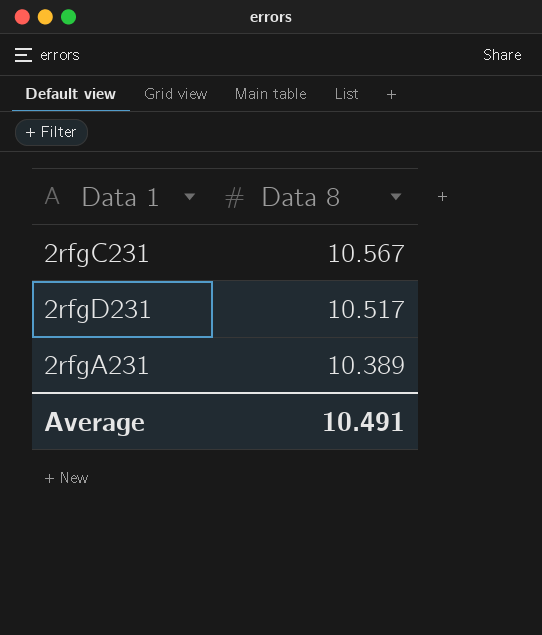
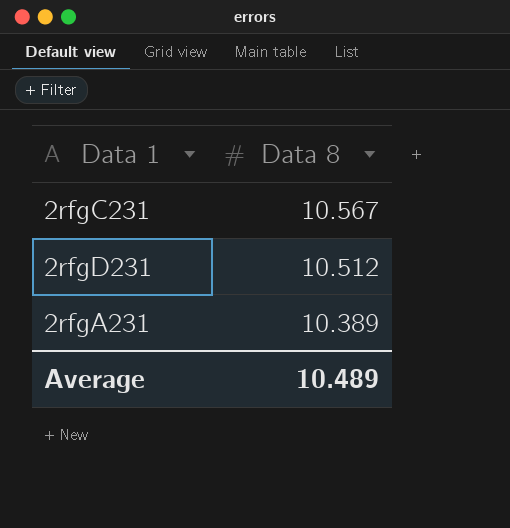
2rfgD231 | Data 8: 10.517 -> 10.512
Average | Data 8: 10.491 -> 10.489

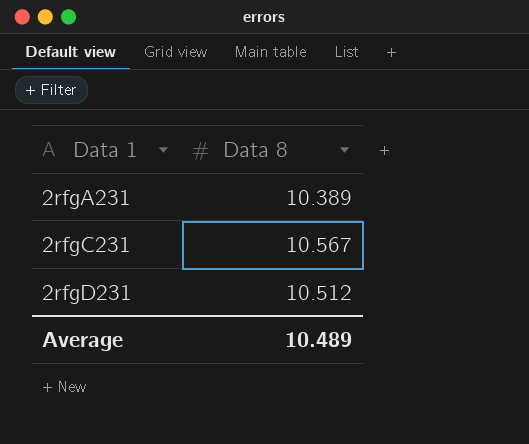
row order: Data 8 descending -> Data 1 ascending

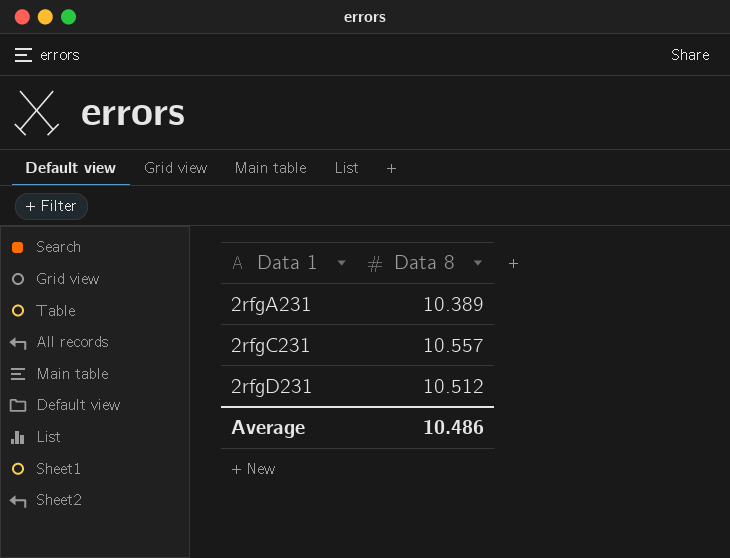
2rfgC231 | Data 8: 10.567 -> 10.557
Average | Data 8: 10.489 -> 10.486

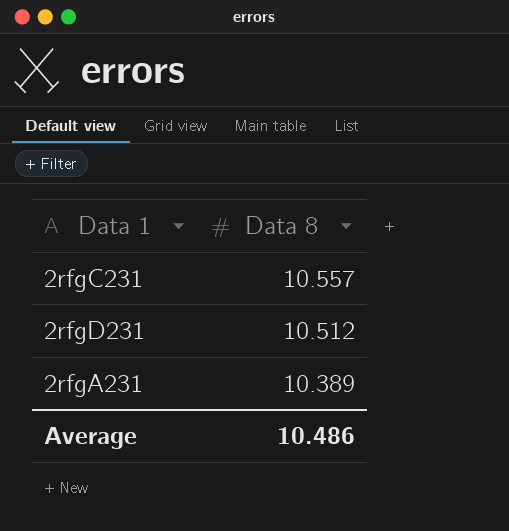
row order: Data 1 ascending -> Data 8 descending

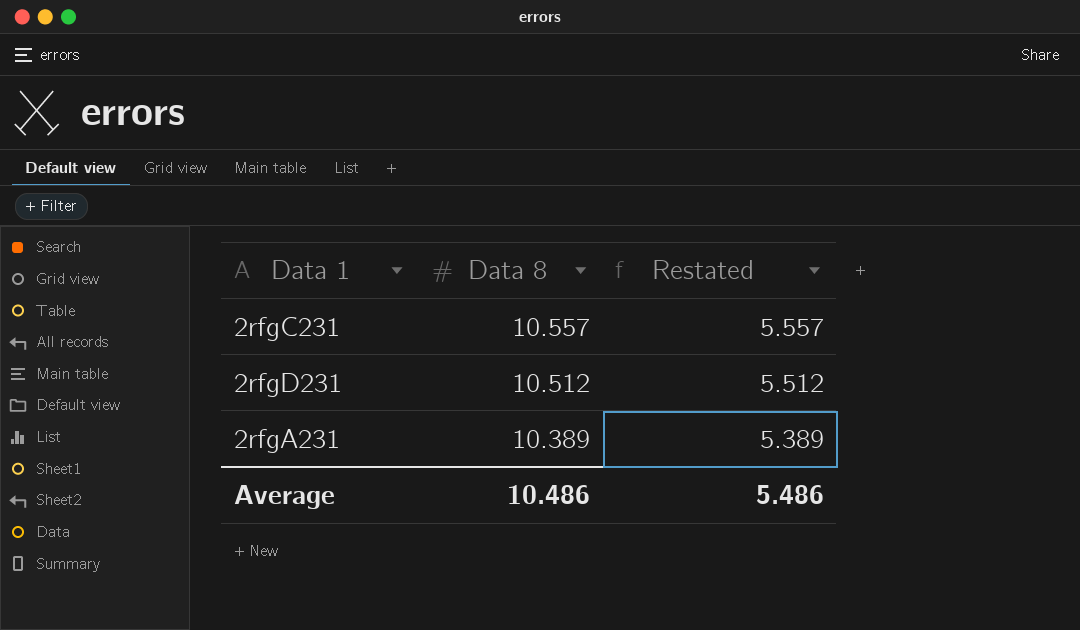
column Restated | formula: none -> [Data 8] - 5

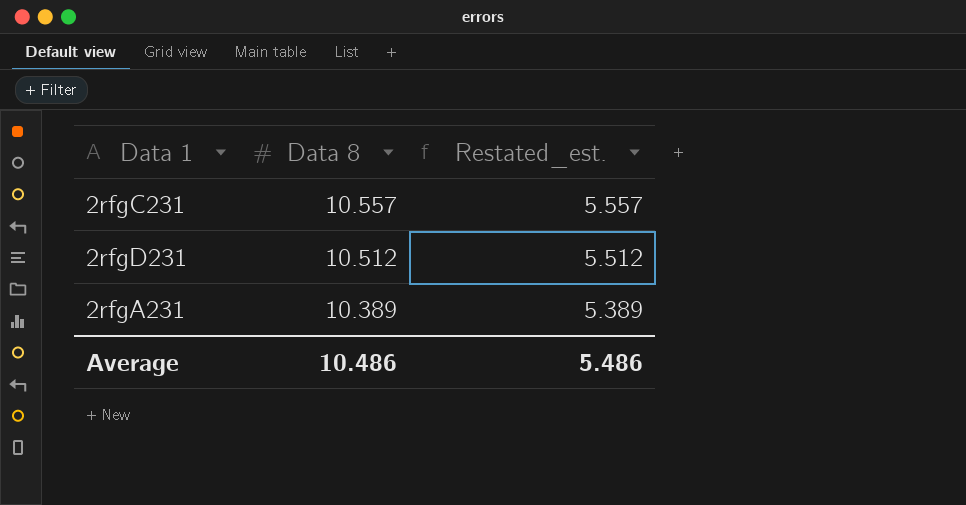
column name: Restated -> Restated_est.

